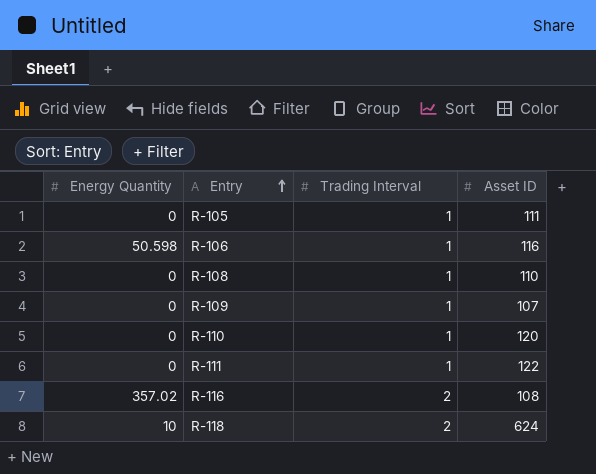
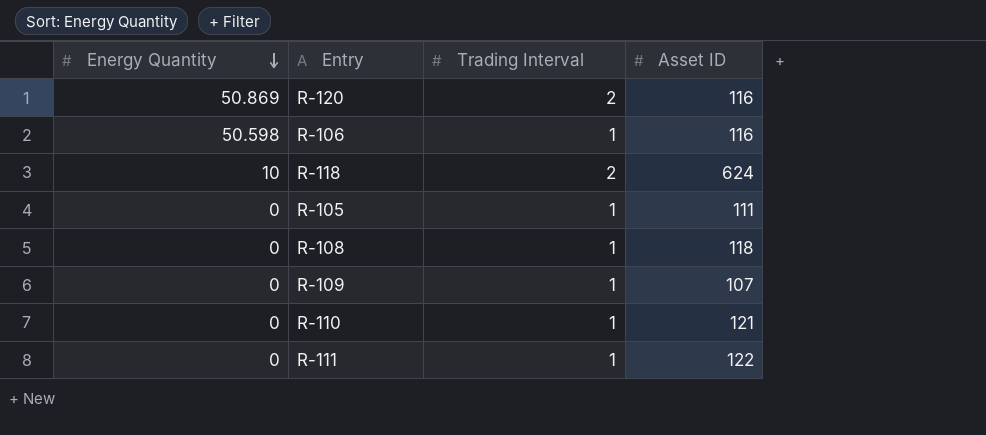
row order: Entry ascending -> Energy Quantity descending
row R-116: 357.02 | 2 | 108 -> none
row R-120: none -> 50.869 | 2 | 116
R-108 | Asset ID: 110 -> 118
R-110 | Asset ID: 120 -> 121

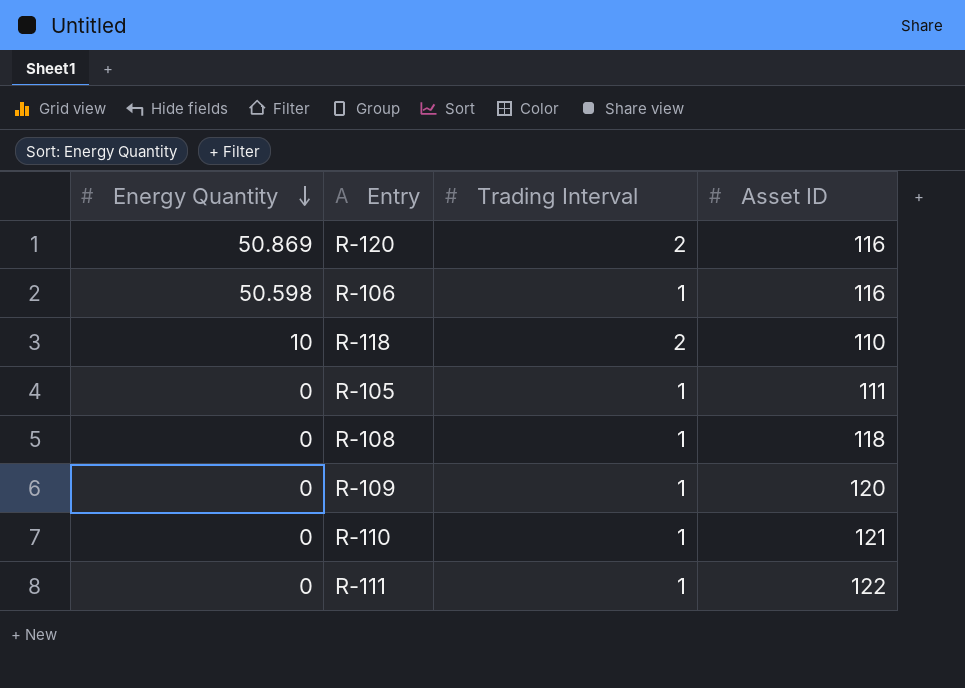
R-118 | Asset ID: 624 -> 110
R-109 | Asset ID: 107 -> 120

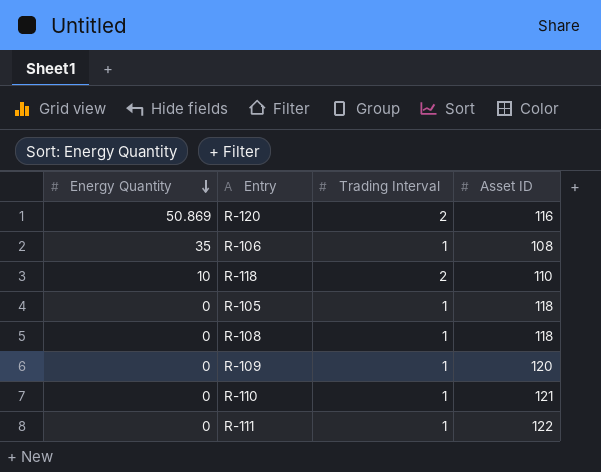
R-106 | Energy Quantity: 50.598 -> 35
R-106 | Asset ID: 116 -> 108
R-105 | Asset ID: 111 -> 118

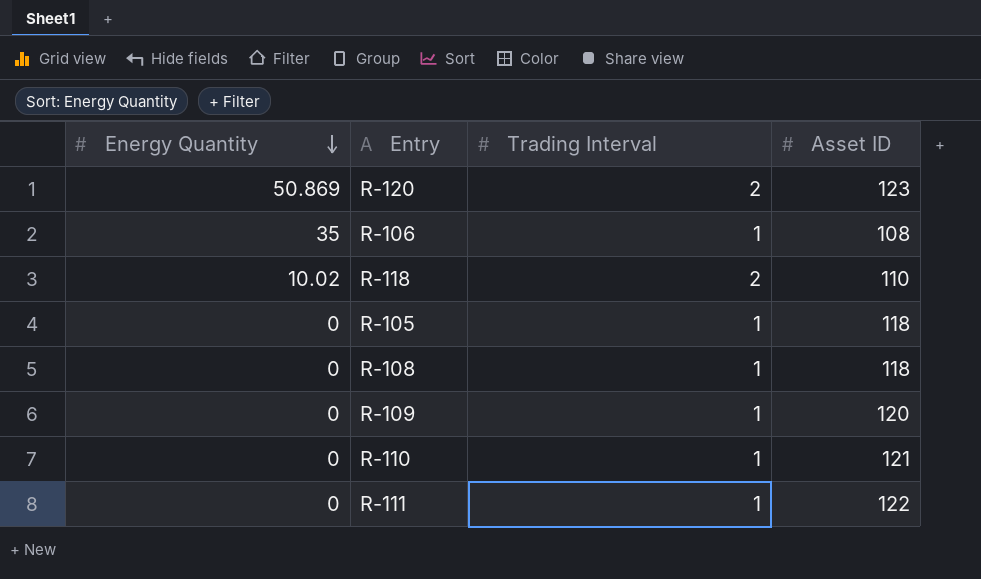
R-120 | Asset ID: 116 -> 123
R-118 | Energy Quantity: 10 -> 10.02

